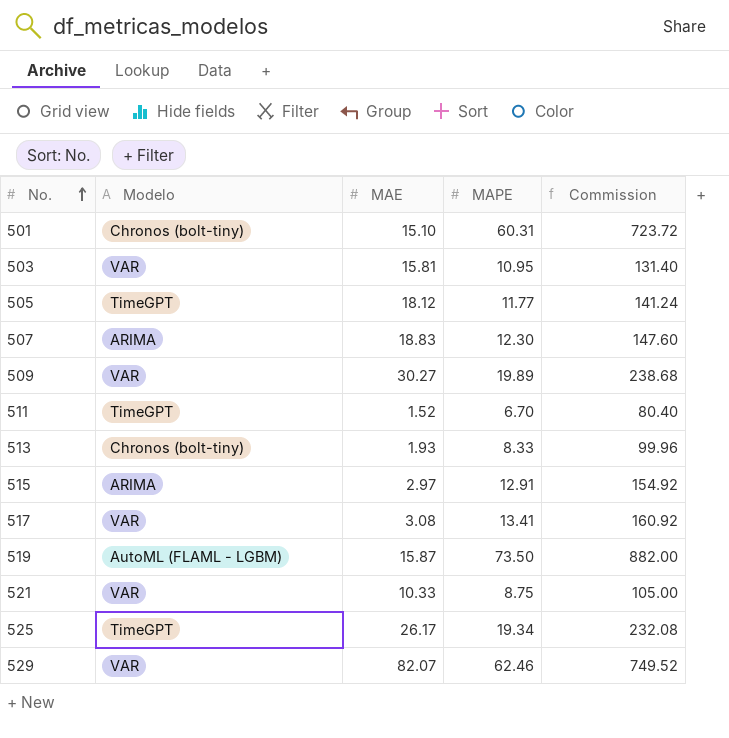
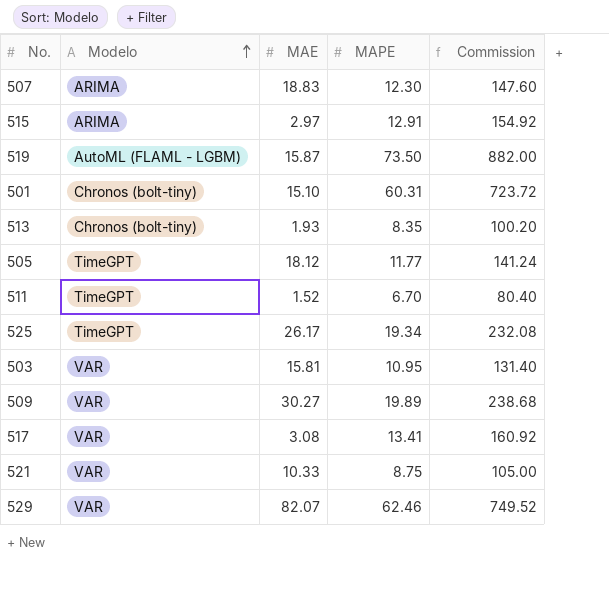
row order: No. ascending -> Modelo ascending
513 | MAPE: 8.33 -> 8.35
513 | Commission: 99.96 -> 100.20

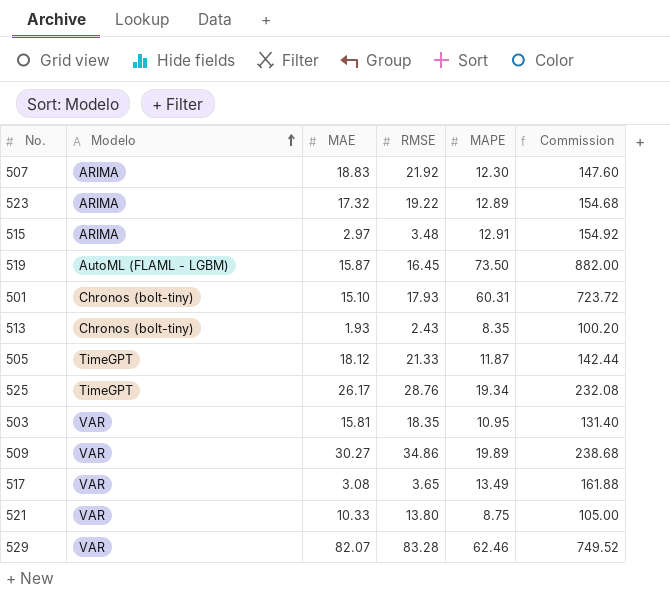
column RMSE | position: none -> 4
row 511: TimeGPT | 1.52 | 6.70 | 80.40 -> none
row 523: none -> ARIMA | 17.32 | 19.22 | 12.89 | 154.68
505 | MAPE: 11.77 -> 11.87
505 | Commission: 141.24 -> 142.44
517 | MAPE: 13.41 -> 13.49
517 | Commission: 160.92 -> 161.88

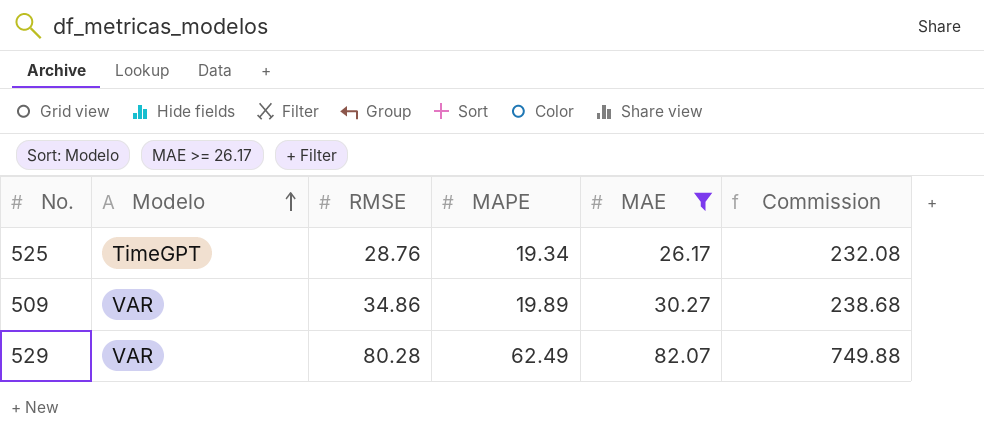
filter: none -> MAE >= 26.17
column MAE | position: 3 -> 5
529 | RMSE: 83.28 -> 80.28
529 | MAPE: 62.46 -> 62.49
529 | Commission: 749.52 -> 749.88

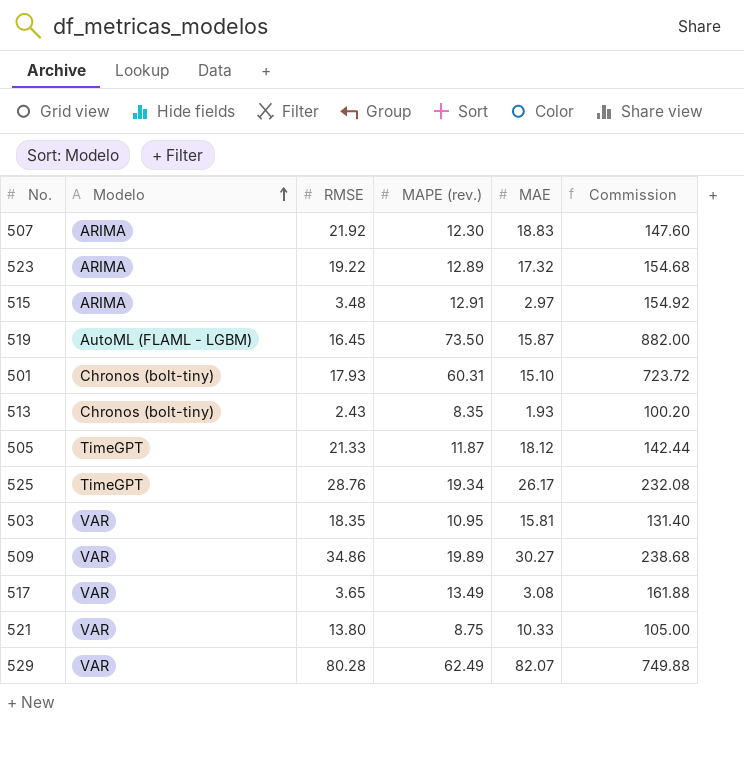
filter: MAE >= 26.17 -> none
column name: MAPE -> MAPE (rev.)

